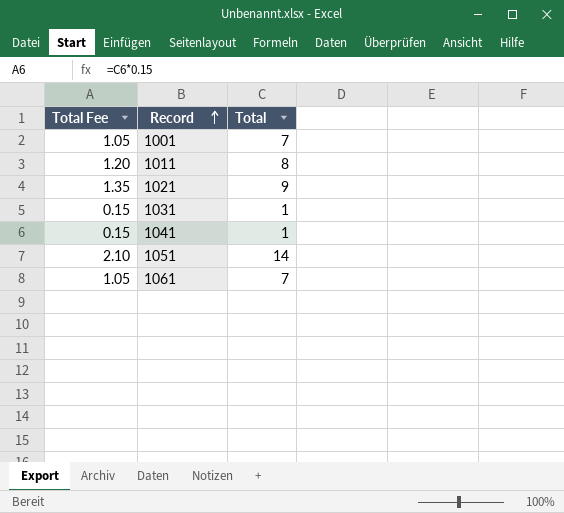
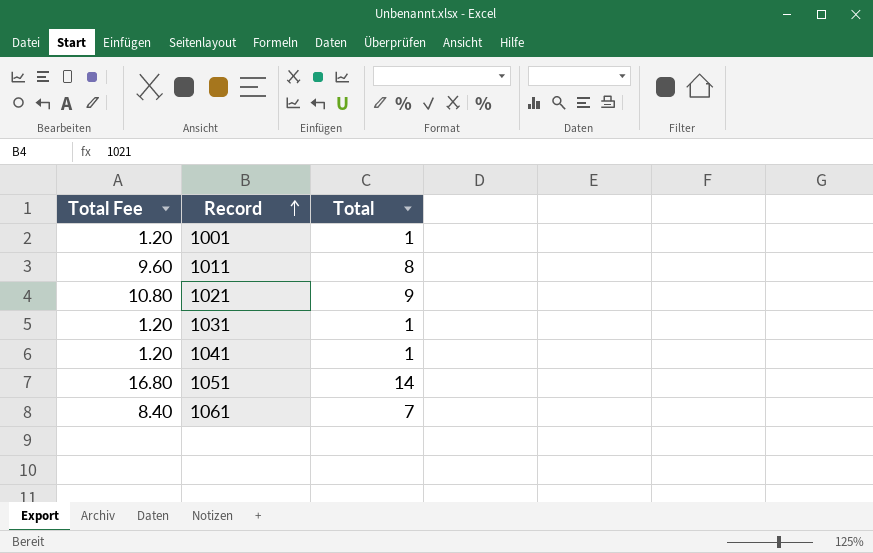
column Total Fee | formula: [Total] * 0.15 -> [Total] * 1.2
1001 | Total: 7 -> 1

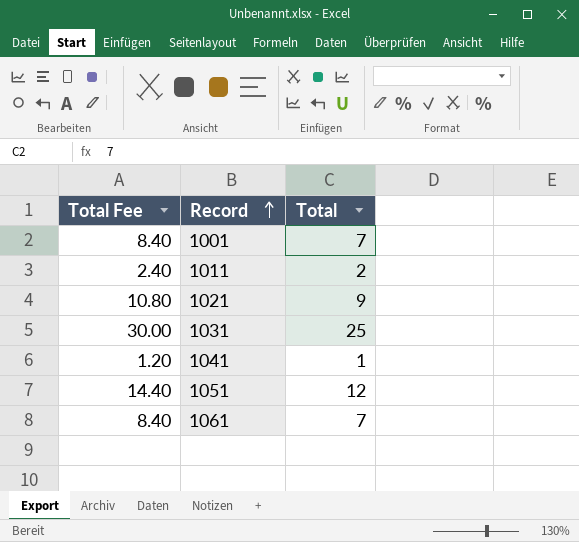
1001 | Total Fee: 1.20 -> 8.40
1001 | Total: 1 -> 7
1011 | Total Fee: 9.60 -> 2.40
1011 | Total: 8 -> 2
1031 | Total Fee: 1.20 -> 30.00
1031 | Total: 1 -> 25
1051 | Total Fee: 16.80 -> 14.40
1051 | Total: 14 -> 12

